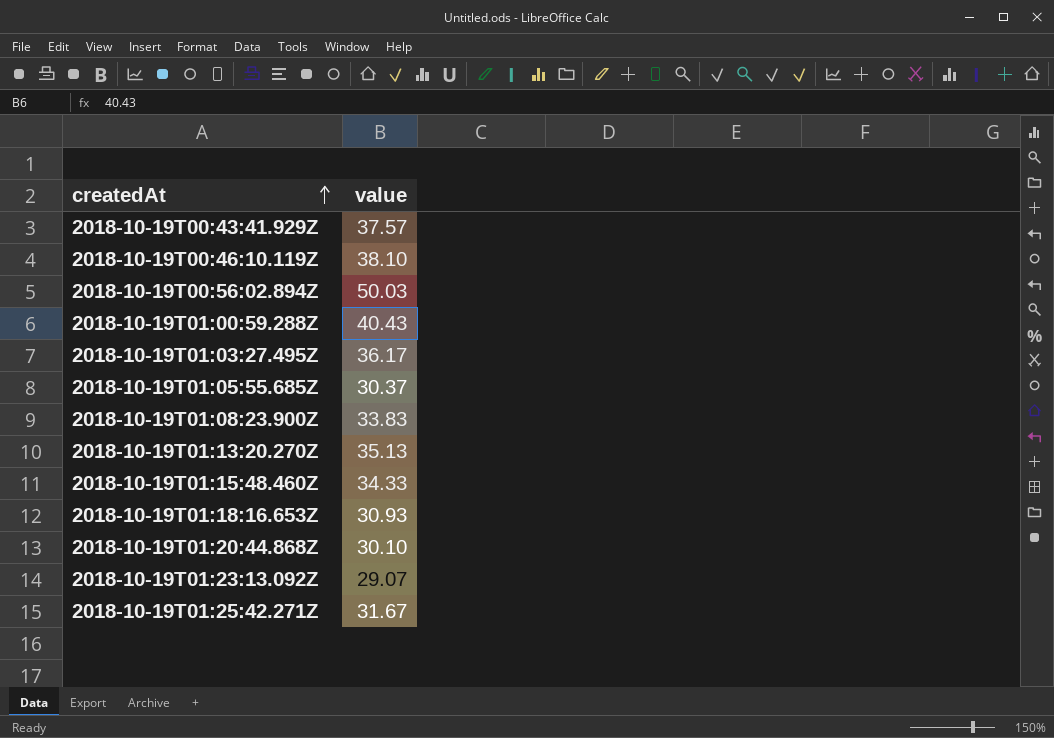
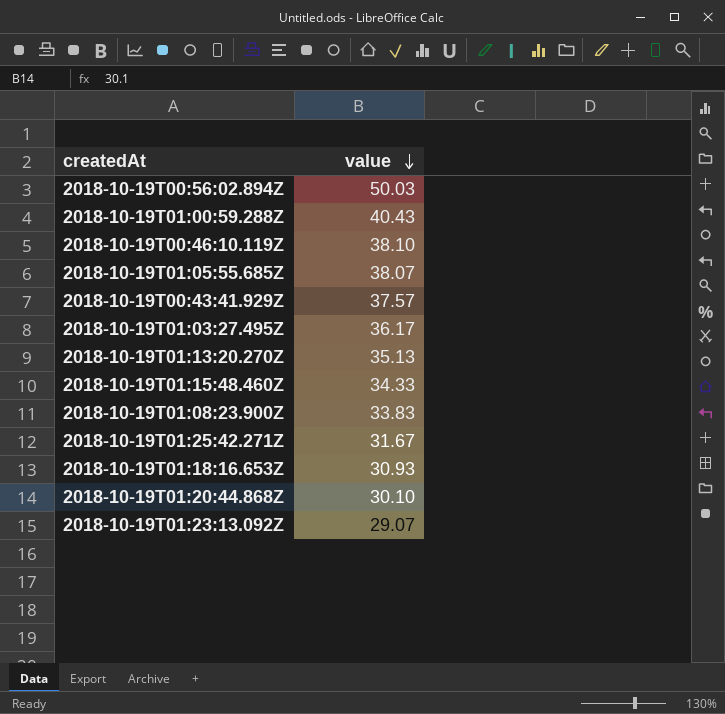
row order: createdAt ascending -> value descending
2018-10-19T01:05:55.685Z | value: 30.37 -> 38.07

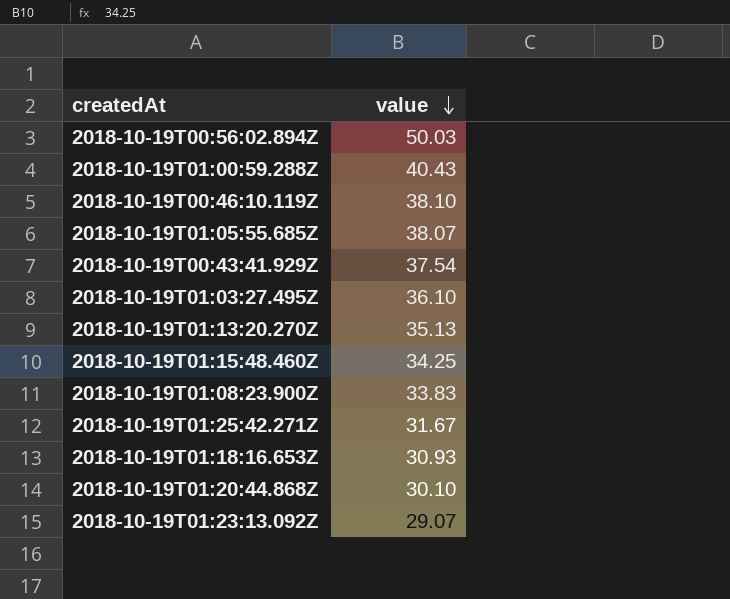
2018-10-19T00:43:41.929Z | value: 37.57 -> 37.54
2018-10-19T01:03:27.495Z | value: 36.17 -> 36.10
2018-10-19T01:15:48.460Z | value: 34.33 -> 34.25

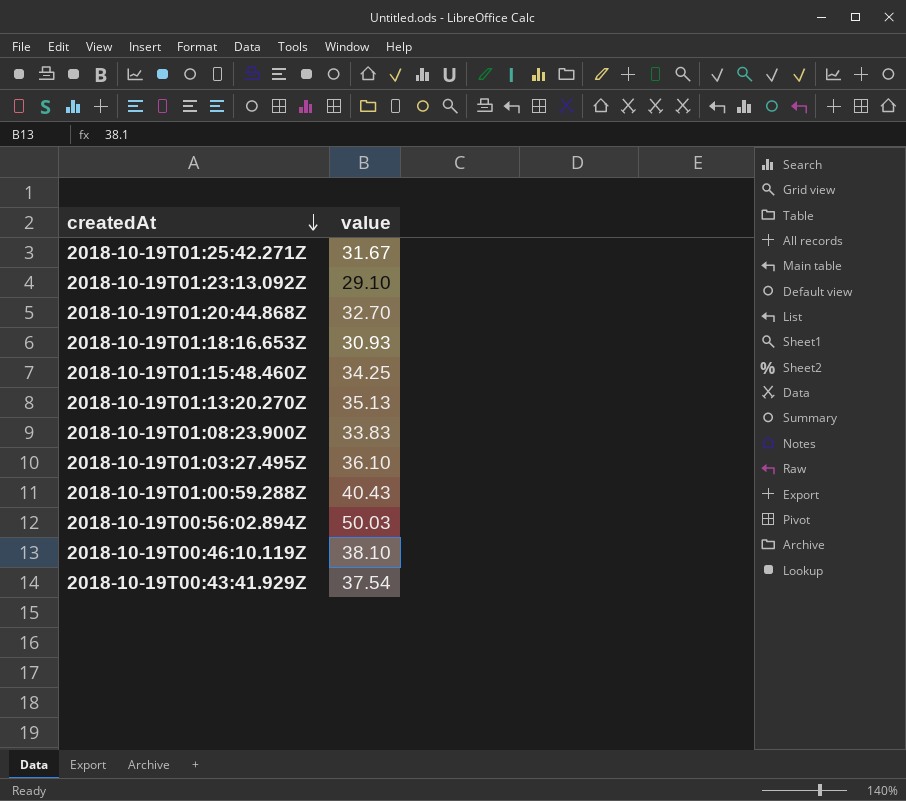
row order: value descending -> createdAt descending
row 2018-10-19T01:05:55.685Z: 38.07 -> none
2018-10-19T01:23:13.092Z | value: 29.07 -> 29.10
2018-10-19T01:20:44.868Z | value: 30.10 -> 32.70

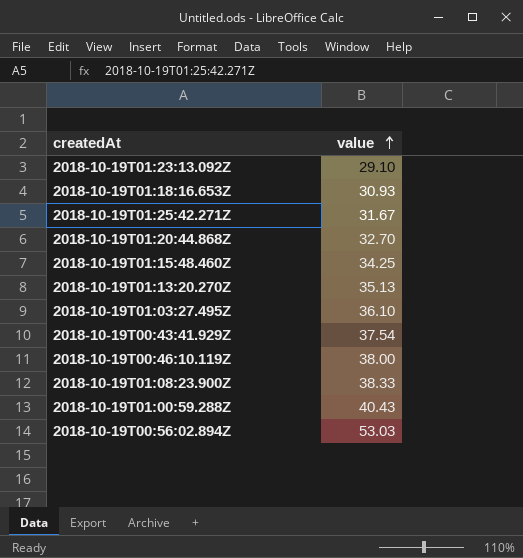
row order: createdAt descending -> value ascending
2018-10-19T00:46:10.119Z | value: 38.10 -> 38.00
2018-10-19T01:08:23.900Z | value: 33.83 -> 38.33
2018-10-19T00:56:02.894Z | value: 50.03 -> 53.03

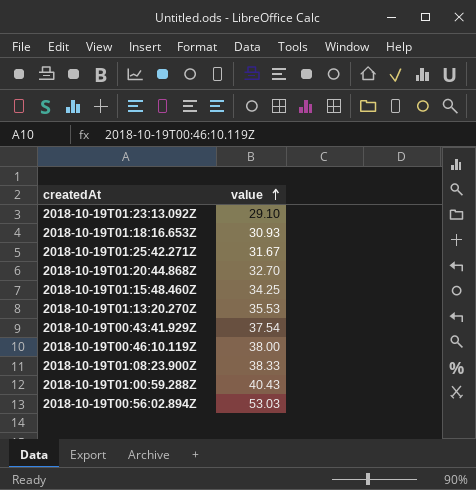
row 2018-10-19T01:03:27.495Z: 36.10 -> none
2018-10-19T01:13:20.270Z | value: 35.13 -> 35.53

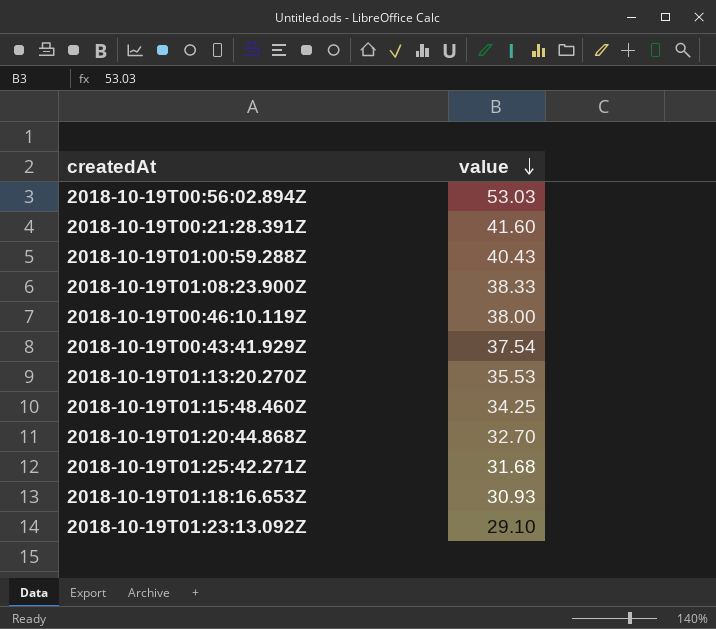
row order: value ascending -> value descending
row 2018-10-19T00:21:28.391Z: none -> 41.60
2018-10-19T01:25:42.271Z | value: 31.67 -> 31.68

